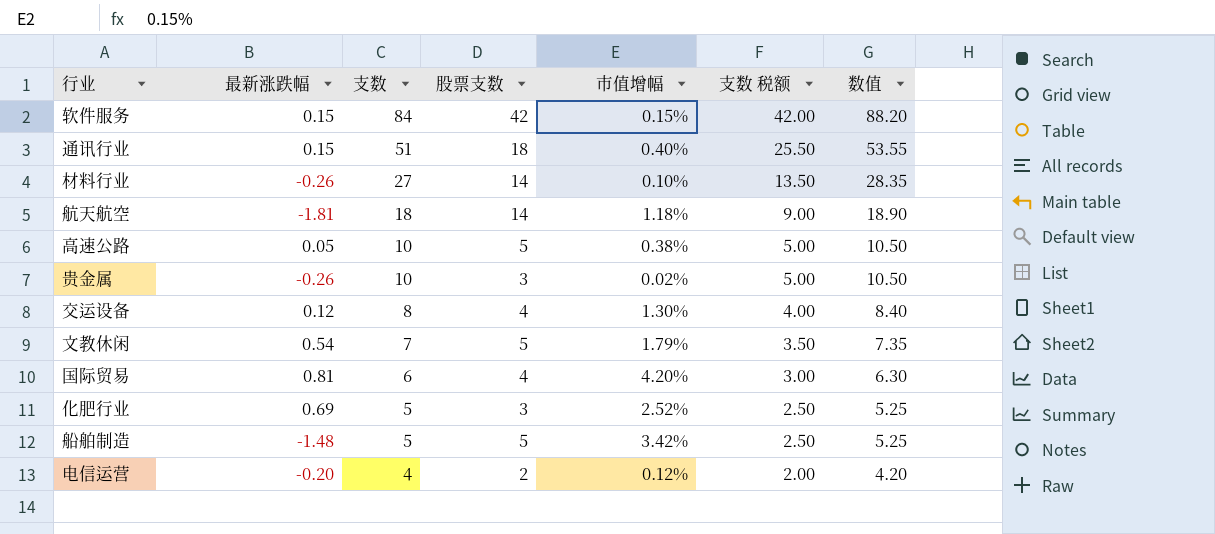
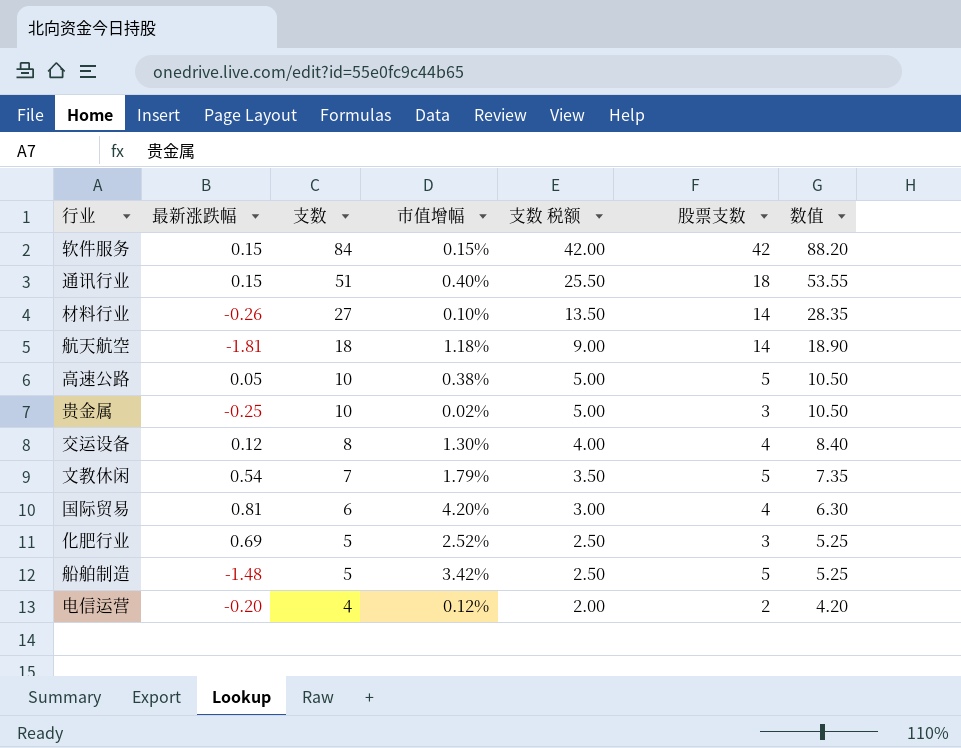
column 股票支数 | position: 4 -> 6
贵金属 | 最新涨跌幅: -0.26 -> -0.25

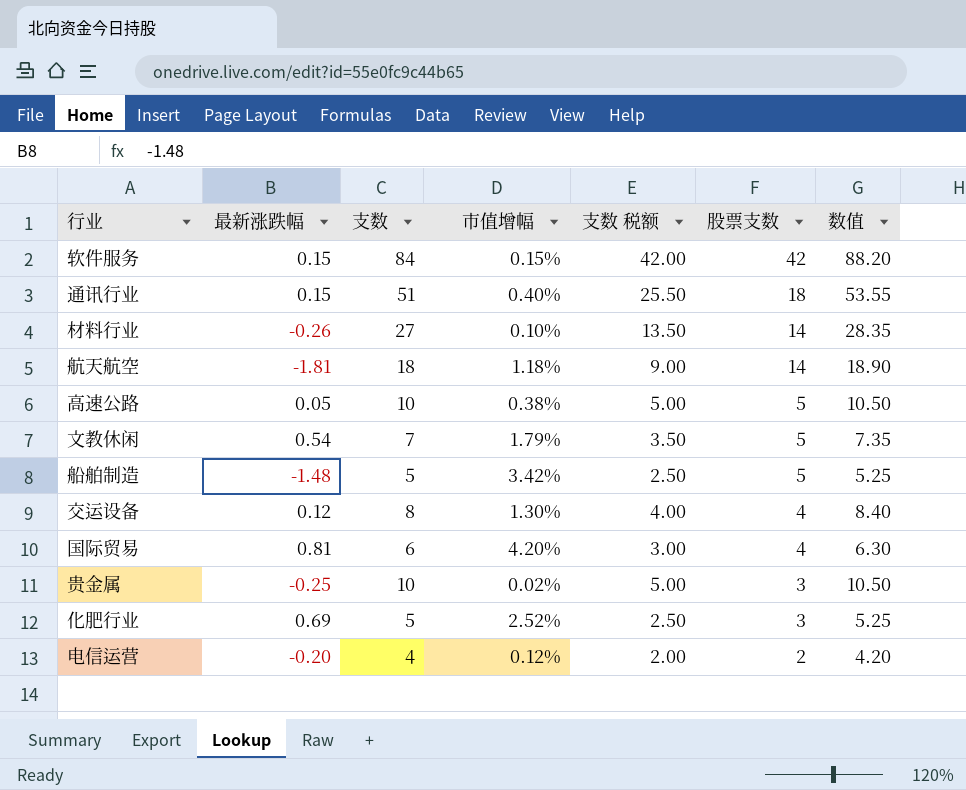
row order: 支数 descending -> 股票支数 descending

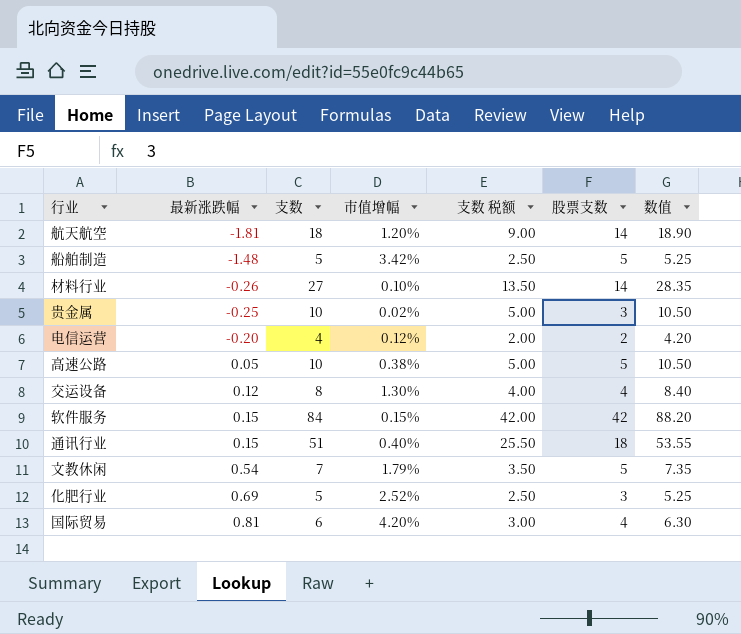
row order: 股票支数 descending -> 最新涨跌幅 ascending
航天航空 | 市值增幅: 1.18% -> 1.20%

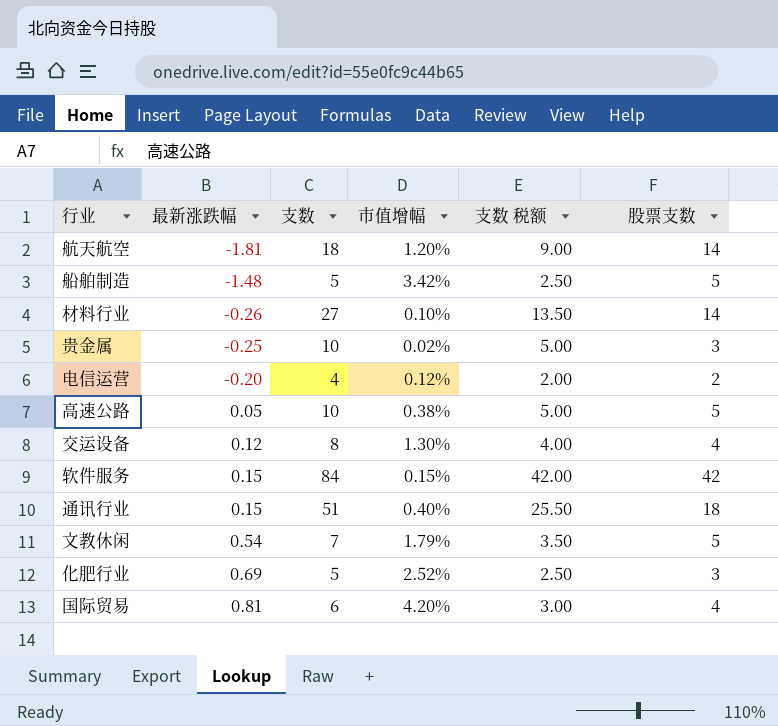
column 数值 | formula: [支数] * 1.05 -> none

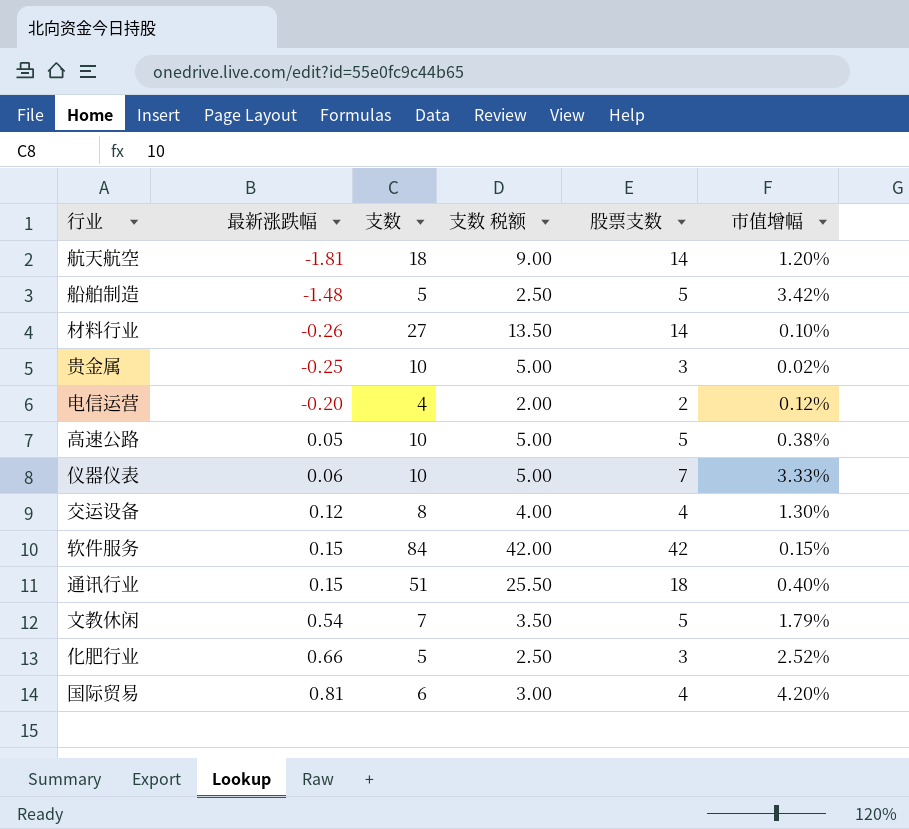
column 市值增幅 | position: 4 -> 6
row 仪器仪表: none -> 0.06 | 10 | 5.00 | 7 | 3.33%
化肥行业 | 最新涨跌幅: 0.69 -> 0.66

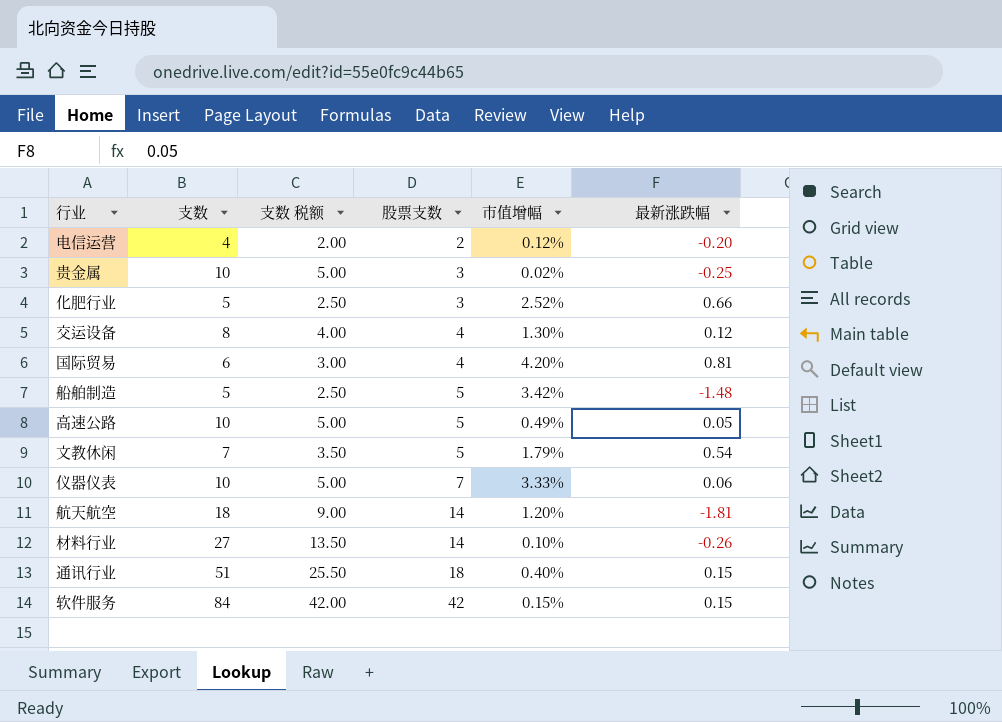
row order: 最新涨跌幅 ascending -> 股票支数 ascending
column 最新涨跌幅 | position: 2 -> 6
高速公路 | 市值增幅: 0.38% -> 0.49%

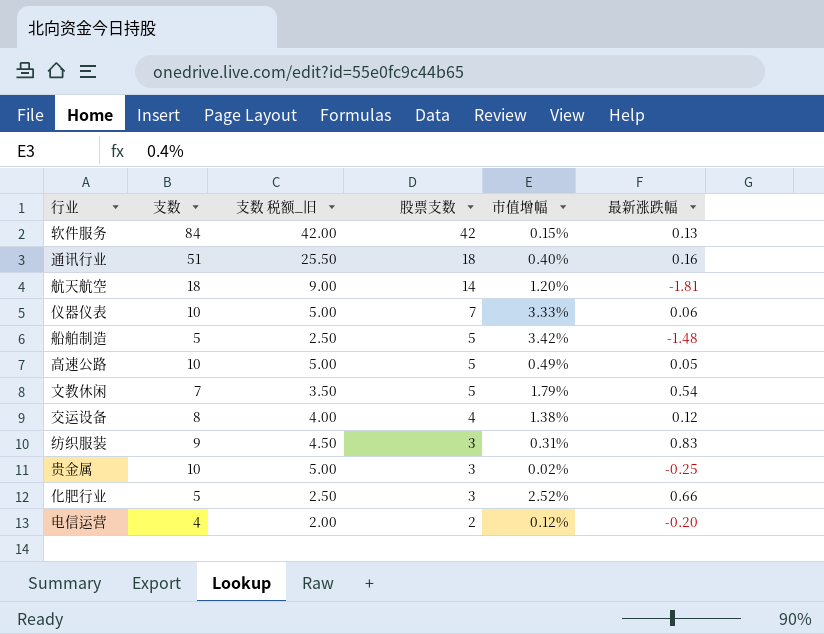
row order: 股票支数 ascending -> 股票支数 descending
column name: 支数 税额 -> 支数 税额_旧
row 国际贸易: 6 | 3.00 | 4 | 4.20% | 0.81 -> none
row 材料行业: 27 | 13.50 | 14 | 0.10% | -0.26 -> none
软件服务 | 最新涨跌幅: 0.15 -> 0.13
通讯行业 | 最新涨跌幅: 0.15 -> 0.16
交运设备 | 市值增幅: 1.30% -> 1.38%
row 纺织服装: none -> 9 | 4.50 | 3 | 0.31% | 0.83

